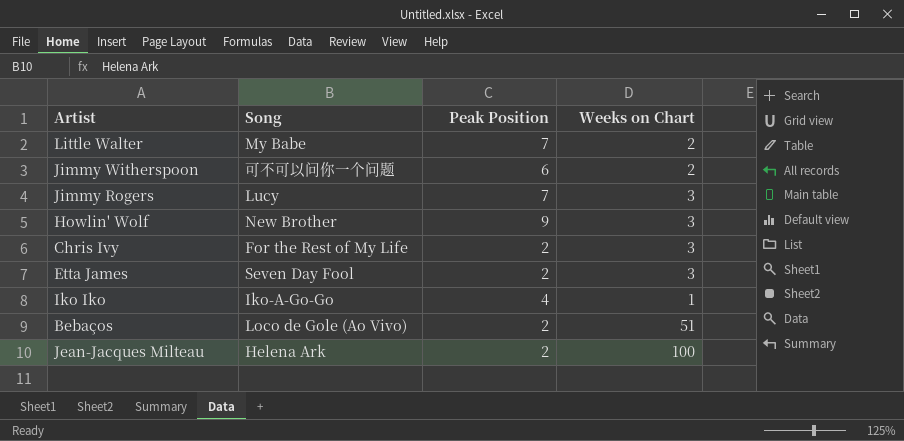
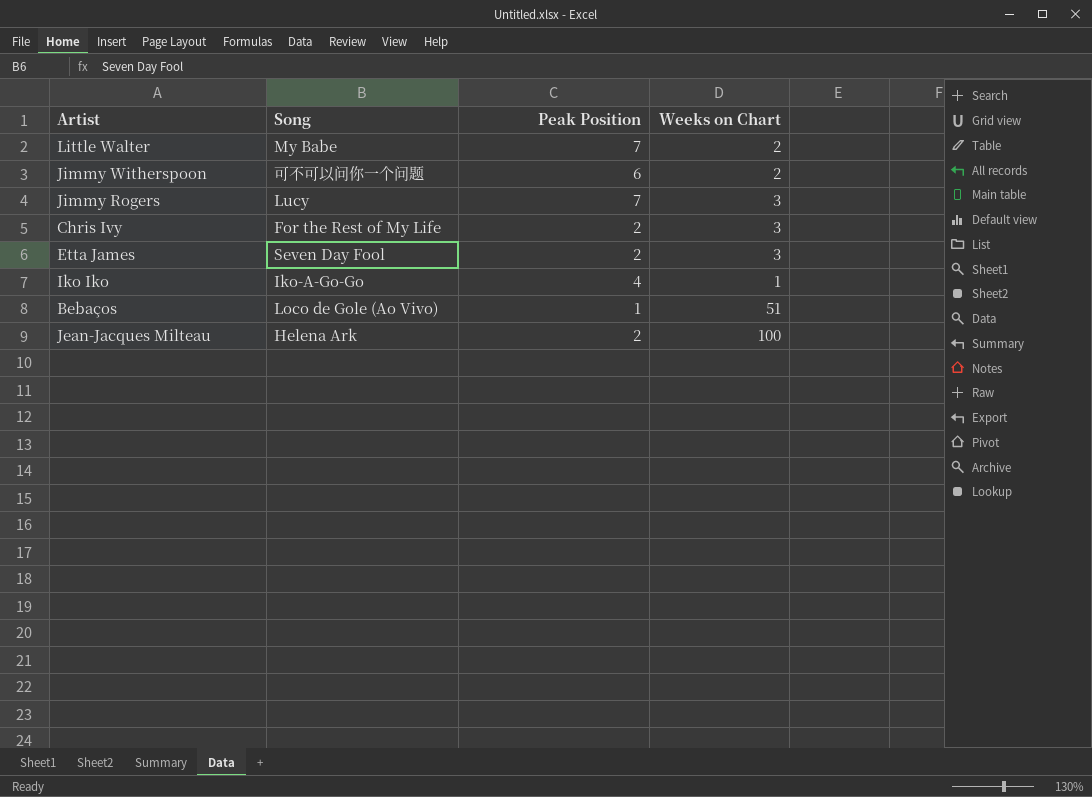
row Howlin' Wolf: New Brother | 9 | 3 -> none
Bebaços | Peak Position: 2 -> 1

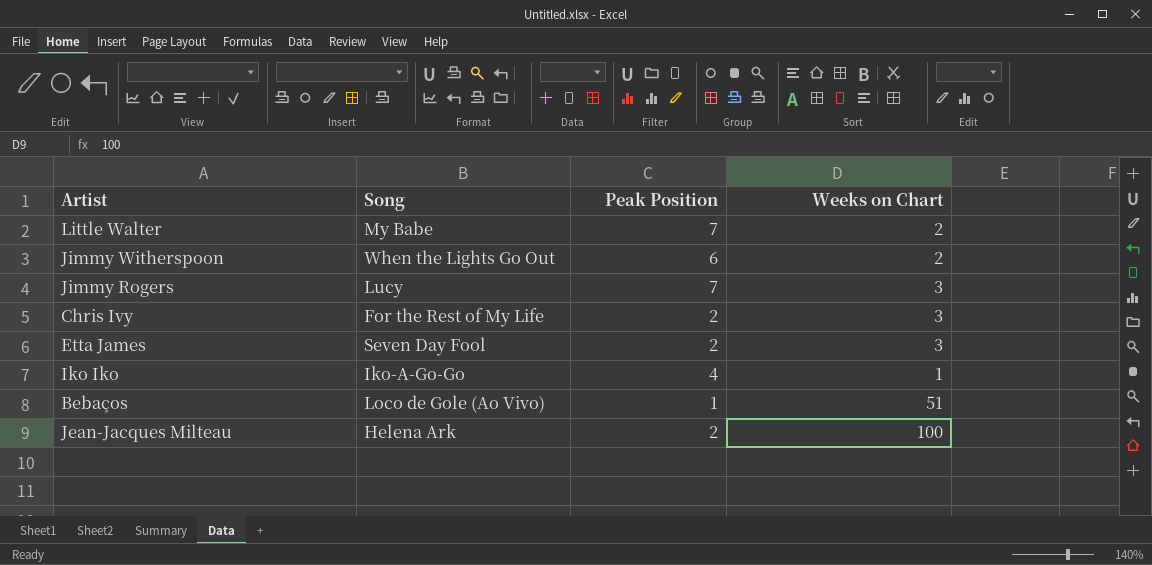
Jimmy Witherspoon | Song: 可不可以问你一个问题 -> When the Lights Go Out

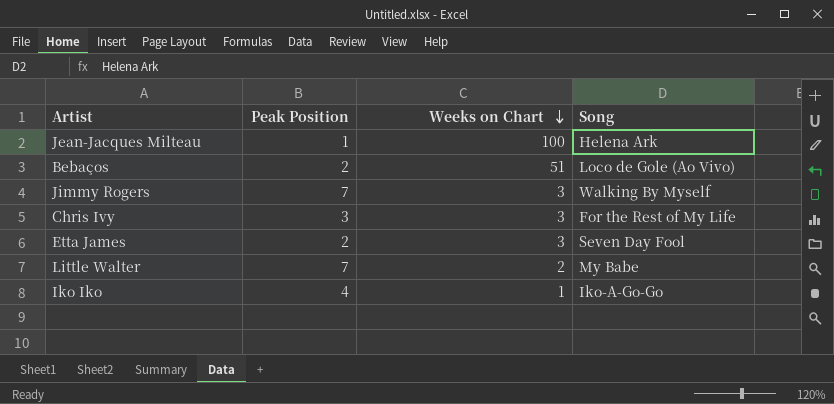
row order: none -> Weeks on Chart descending
column Song | position: 2 -> 4
row Jimmy Witherspoon: When the Lights Go Out | 6 | 2 -> none
Jean-Jacques Milteau | Peak Position: 2 -> 1
Bebaços | Peak Position: 1 -> 2
Jimmy Rogers | Song: Lucy -> Walking By Myself
Chris Ivy | Peak Position: 2 -> 3

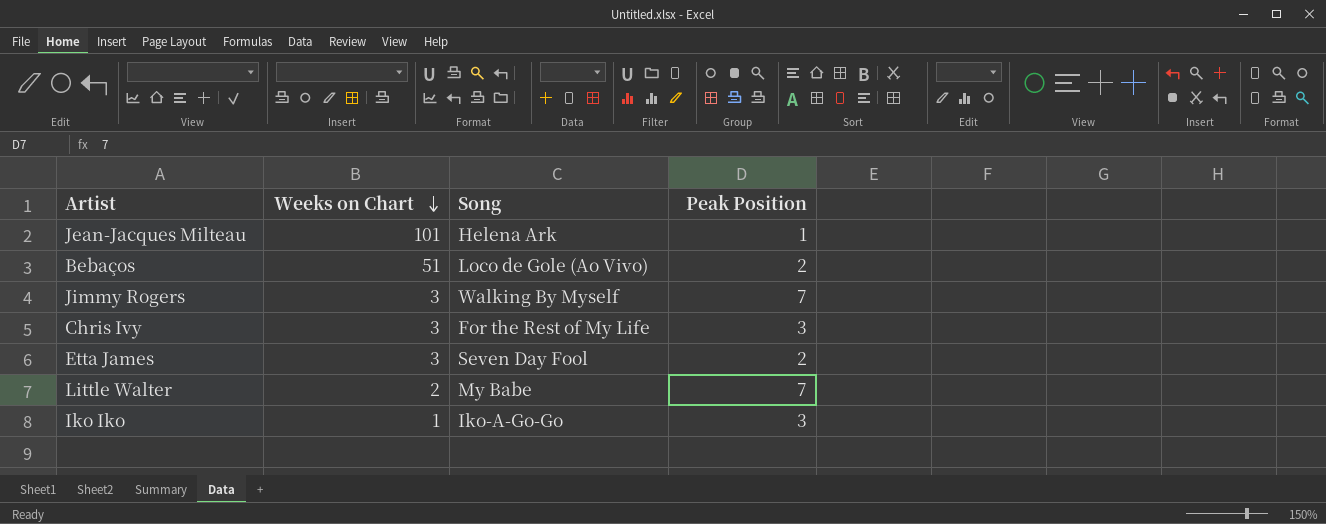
column Peak Position | position: 2 -> 4
Jean-Jacques Milteau | Weeks on Chart: 100 -> 101
Iko Iko | Peak Position: 4 -> 3

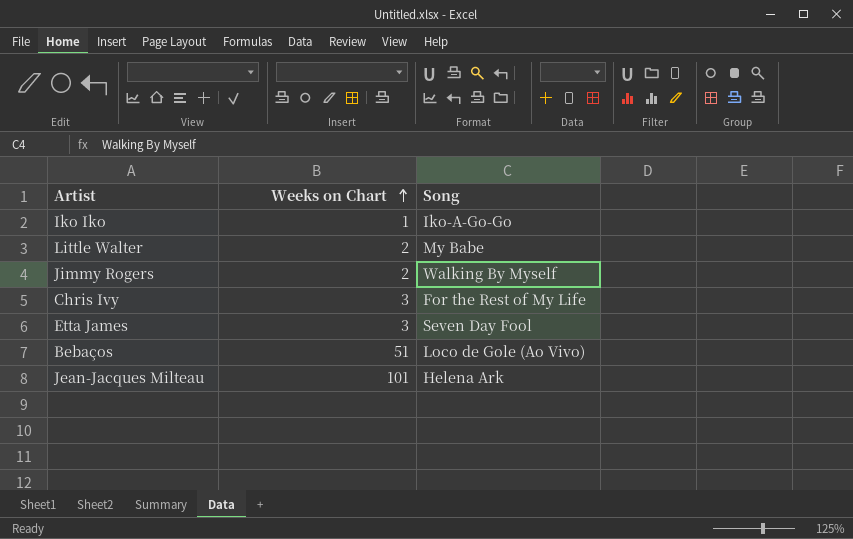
row order: Weeks on Chart descending -> Weeks on Chart ascending
column Peak Position | position: 4 -> none
Jimmy Rogers | Weeks on Chart: 3 -> 2

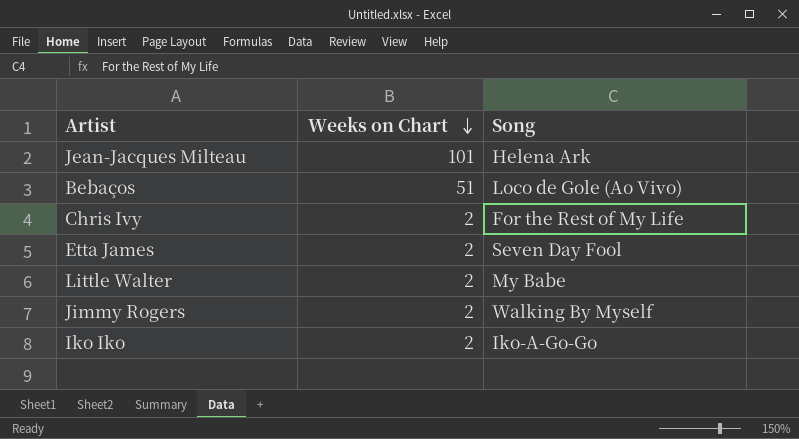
row order: Weeks on Chart ascending -> Weeks on Chart descending
Chris Ivy | Weeks on Chart: 3 -> 2
Etta James | Weeks on Chart: 3 -> 2
Iko Iko | Weeks on Chart: 1 -> 2

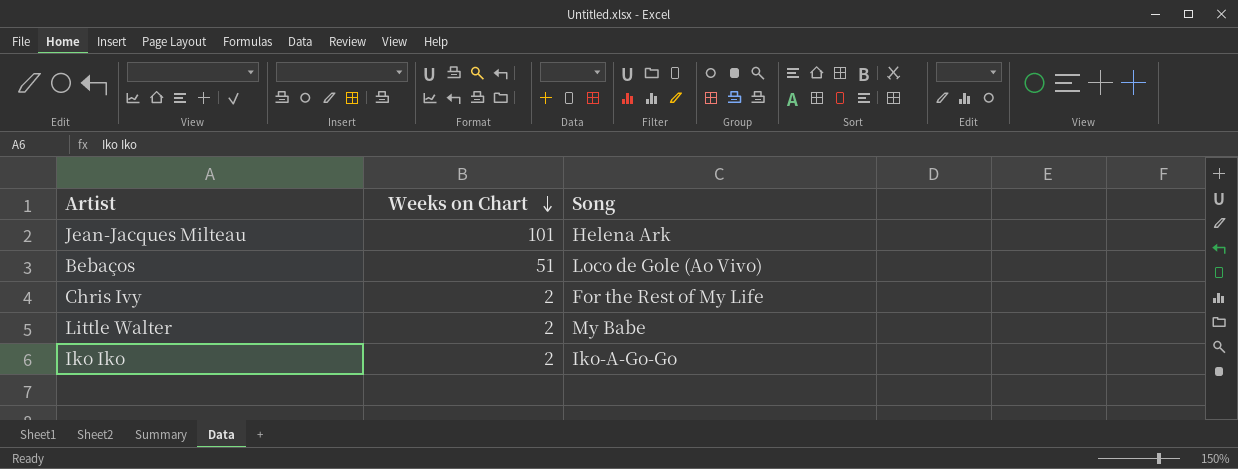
row Etta James: 2 | Seven Day Fool -> none
row Jimmy Rogers: 2 | Walking By Myself -> none

